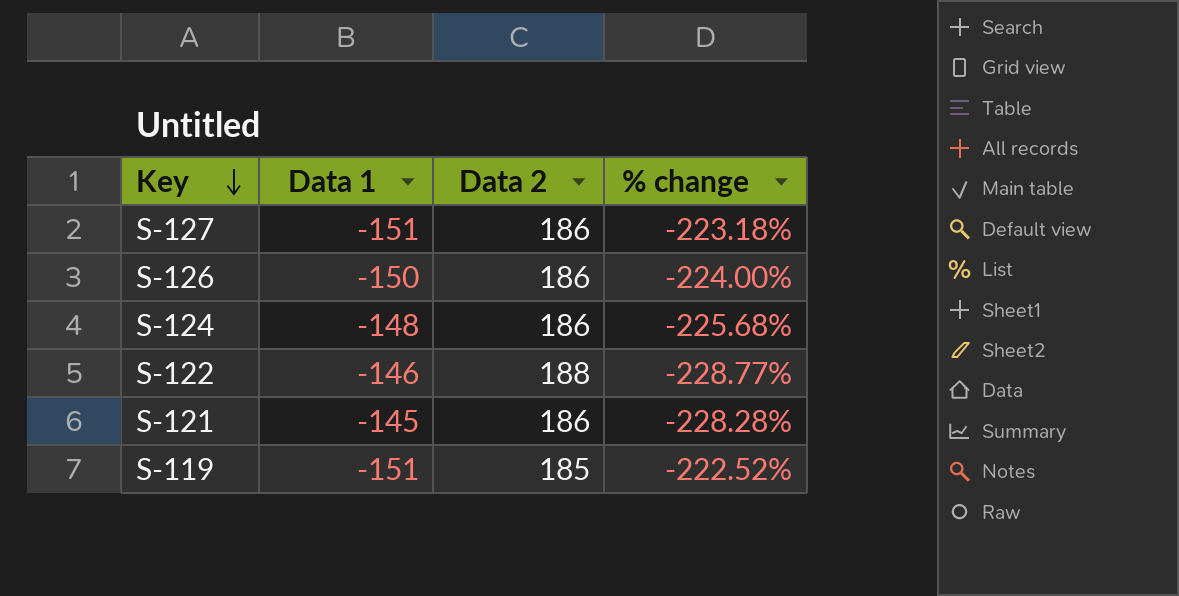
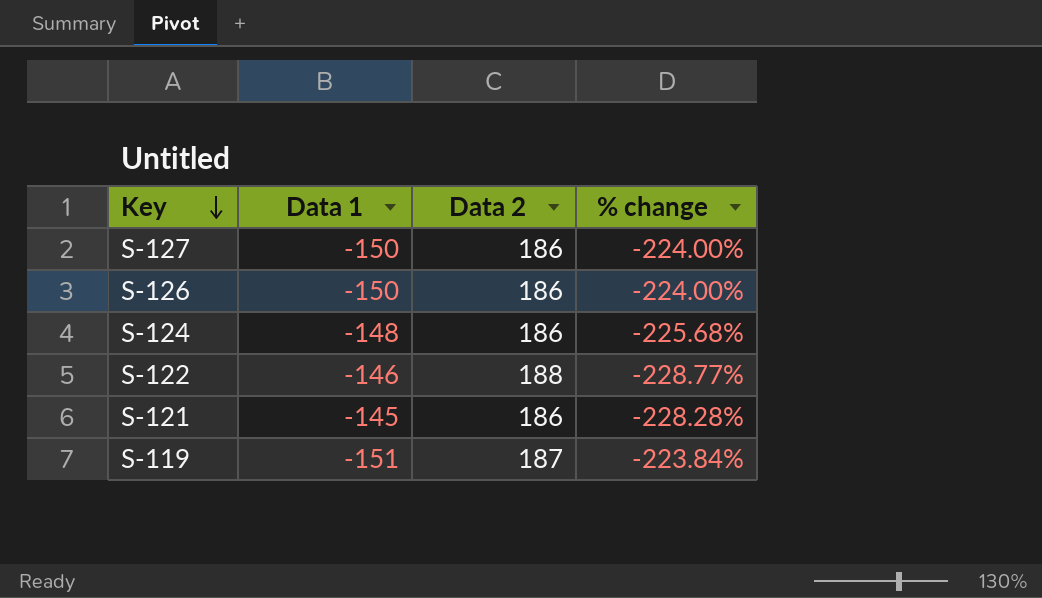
S-127 | Data 1: -151 -> -150
S-127 | % change: -223.18% -> -224.00%
S-119 | Data 2: 185 -> 187
S-119 | % change: -222.52% -> -223.84%

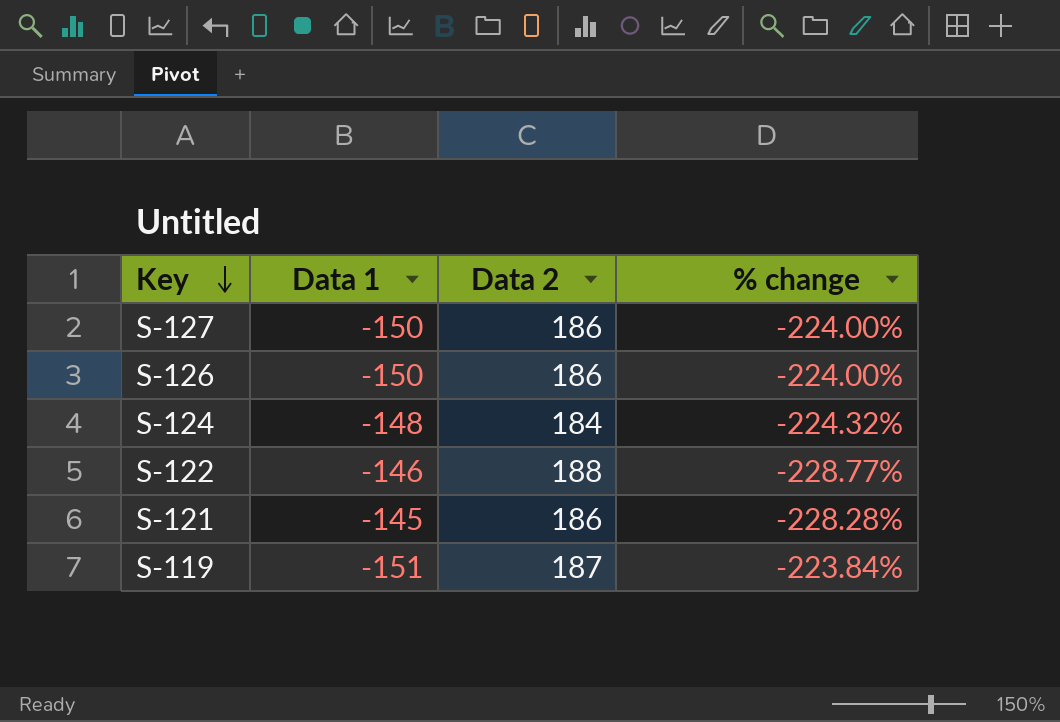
S-124 | Data 2: 186 -> 184
S-124 | % change: -225.68% -> -224.32%

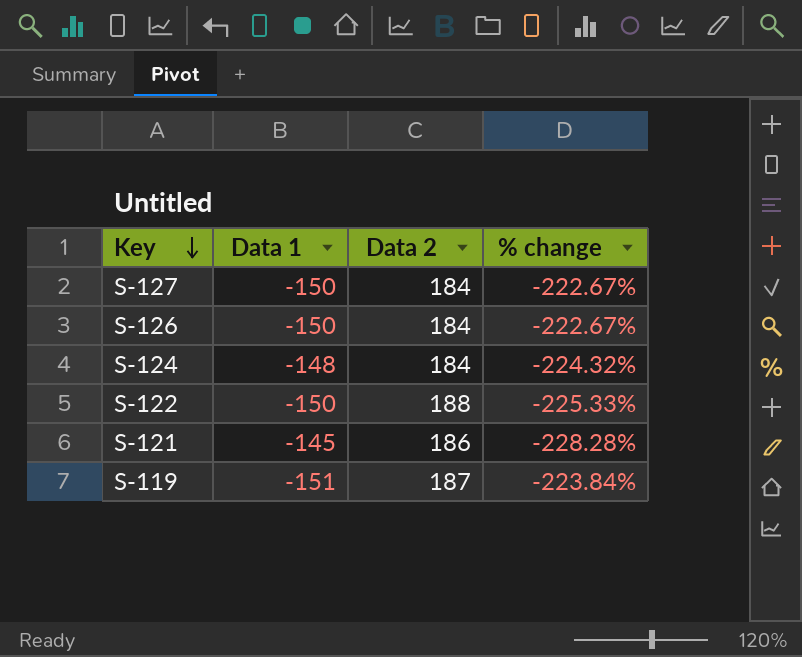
S-127 | Data 2: 186 -> 184
S-127 | % change: -224.00% -> -222.67%
S-126 | Data 2: 186 -> 184
S-126 | % change: -224.00% -> -222.67%
S-122 | Data 1: -146 -> -150
S-122 | % change: -228.77% -> -225.33%

